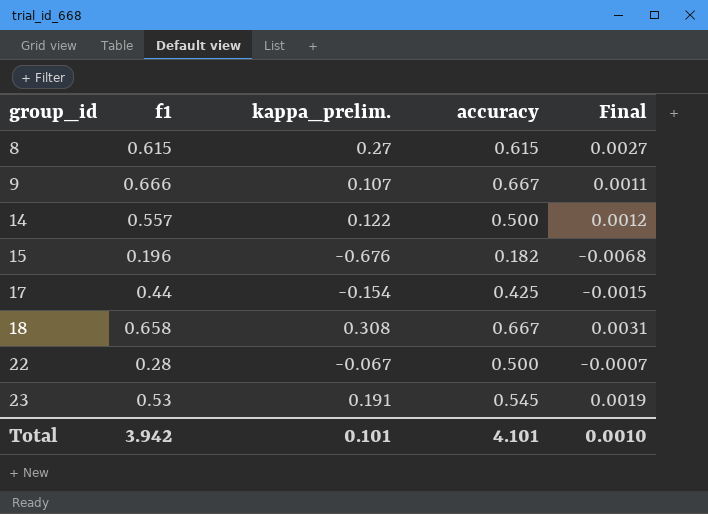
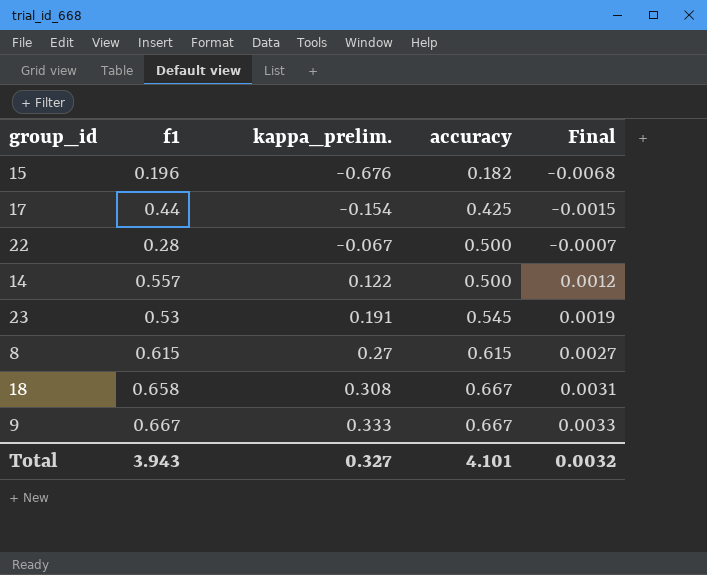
row order: group_id ascending -> kappa_prelim. ascending
9 | f1: 0.666 -> 0.667
9 | kappa_prelim.: 0.107 -> 0.333
9 | Final: 0.0011 -> 0.0033
Total | f1: 3.942 -> 3.943
Total | kappa_prelim.: 0.101 -> 0.327
Total | Final: 0.0010 -> 0.0032

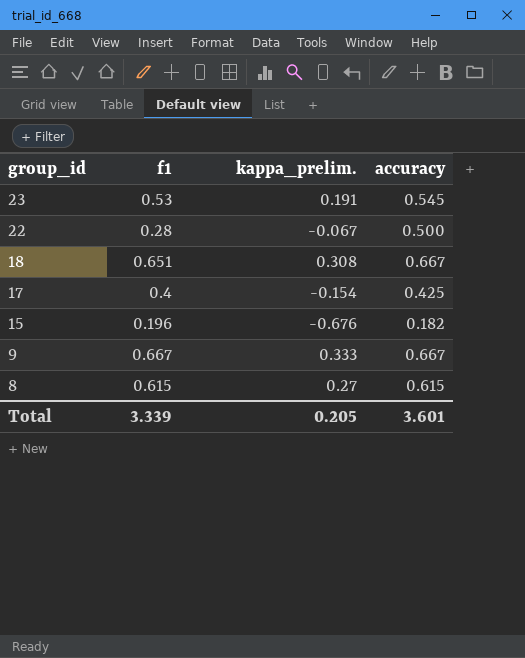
row order: kappa_prelim. ascending -> group_id descending
column Final | formula: [kappa_prelim.] * 0.01 -> none
row 14: 0.557 | 0.122 | 0.500 | 0.0012 -> none
18 | f1: 0.658 -> 0.651
17 | f1: 0.44 -> 0.4
Total | f1: 3.943 -> 3.339
Total | kappa_prelim.: 0.327 -> 0.205
Total | accuracy: 4.101 -> 3.601

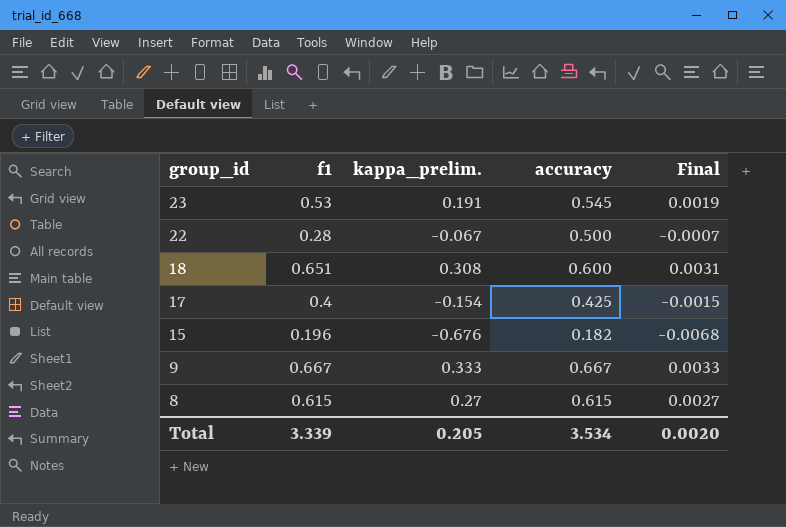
column Final | formula: none -> [kappa_prelim.] * 0.01
18 | accuracy: 0.667 -> 0.600
Total | accuracy: 3.601 -> 3.534

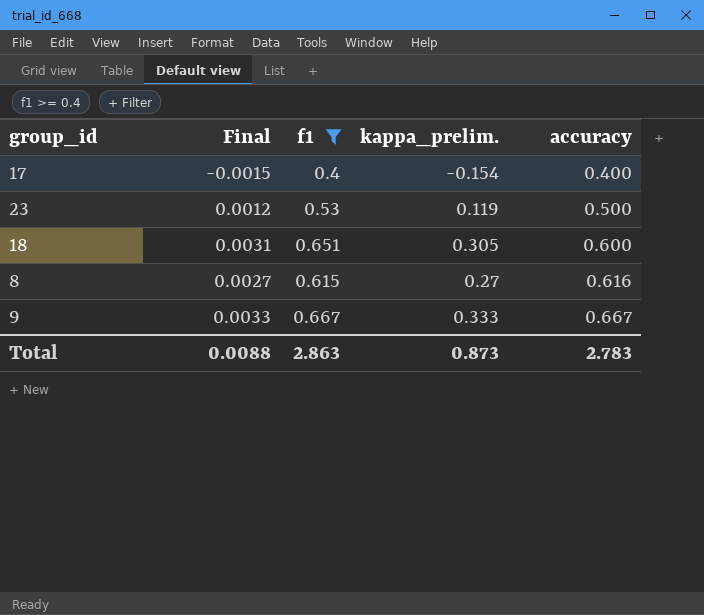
filter: none -> f1 >= 0.4
row order: group_id descending -> accuracy ascending
column Final | position: 5 -> 2
17 | accuracy: 0.425 -> 0.400
23 | Final: 0.0019 -> 0.0012
23 | kappa_prelim.: 0.191 -> 0.119
23 | accuracy: 0.545 -> 0.500
18 | kappa_prelim.: 0.308 -> 0.305
8 | accuracy: 0.615 -> 0.616
Total | Final: 0.0020 -> 0.0088
Total | f1: 3.339 -> 2.863
Total | kappa_prelim.: 0.205 -> 0.873
Total | accuracy: 3.534 -> 2.783

